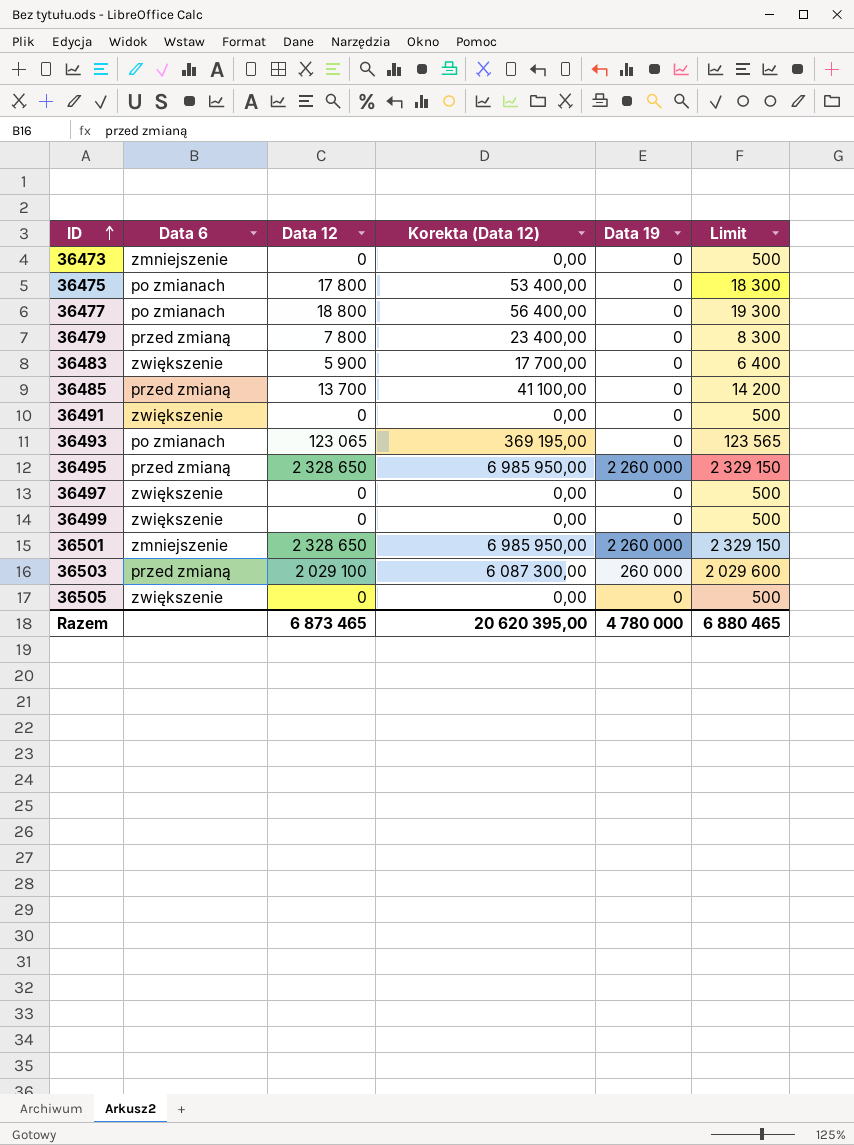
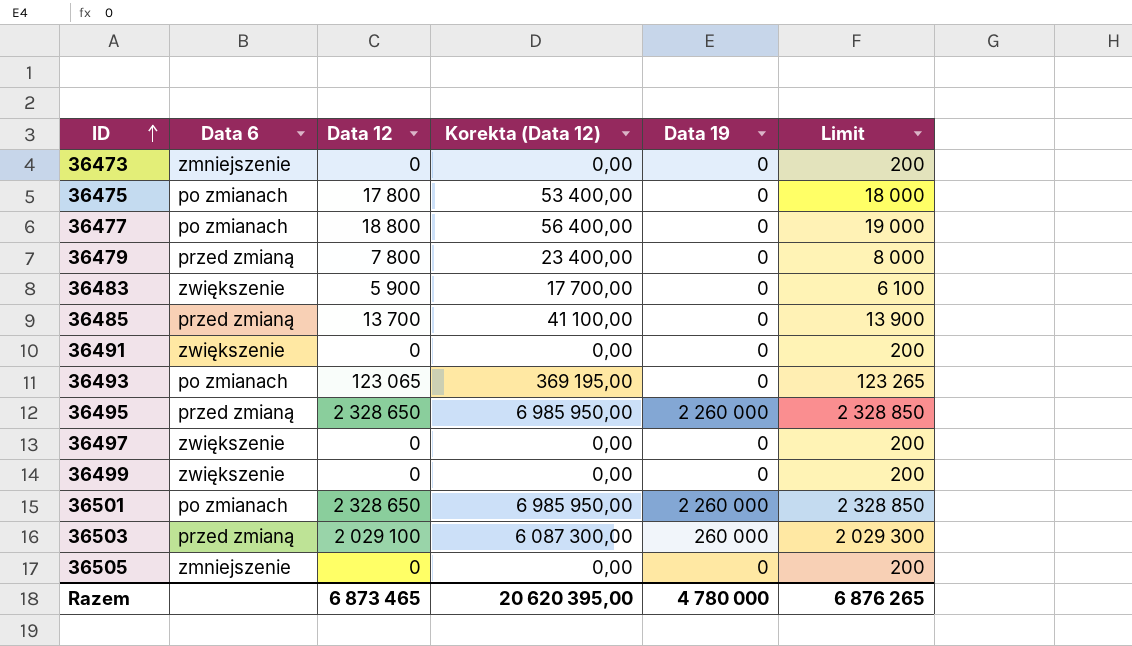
column Limit | formula: [Data 12] + 500 -> [Data 12] + 200
36501 | Data 6: zmniejszenie -> po zmianach
36505 | Data 6: zwiększenie -> zmniejszenie
Razem | Limit: 6 880 465 -> 6 876 265

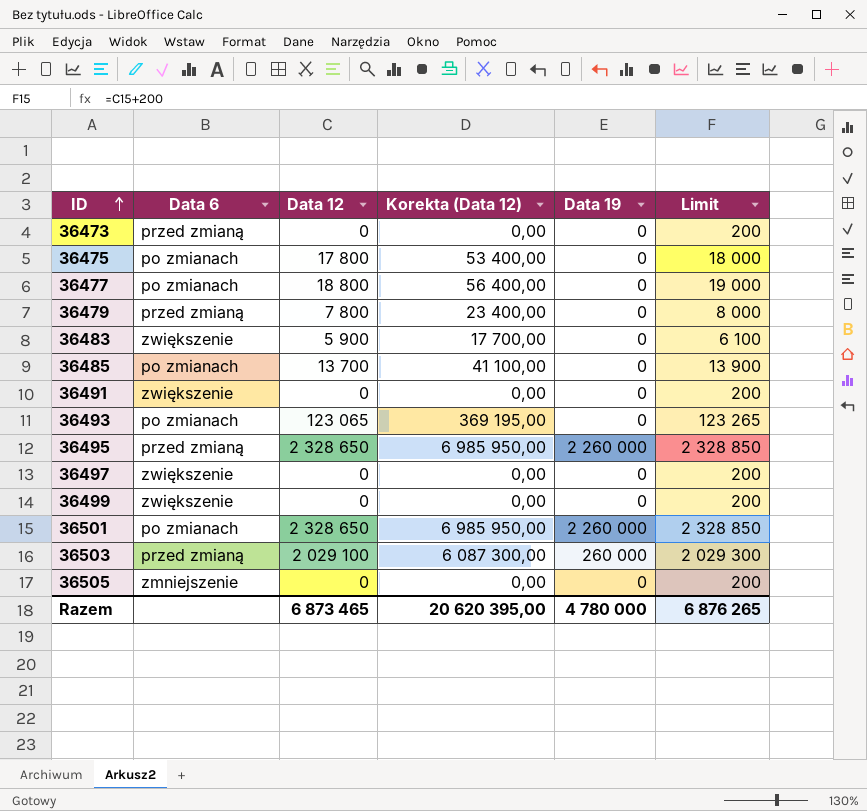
36473 | Data 6: zmniejszenie -> przed zmianą
36485 | Data 6: przed zmianą -> po zmianach

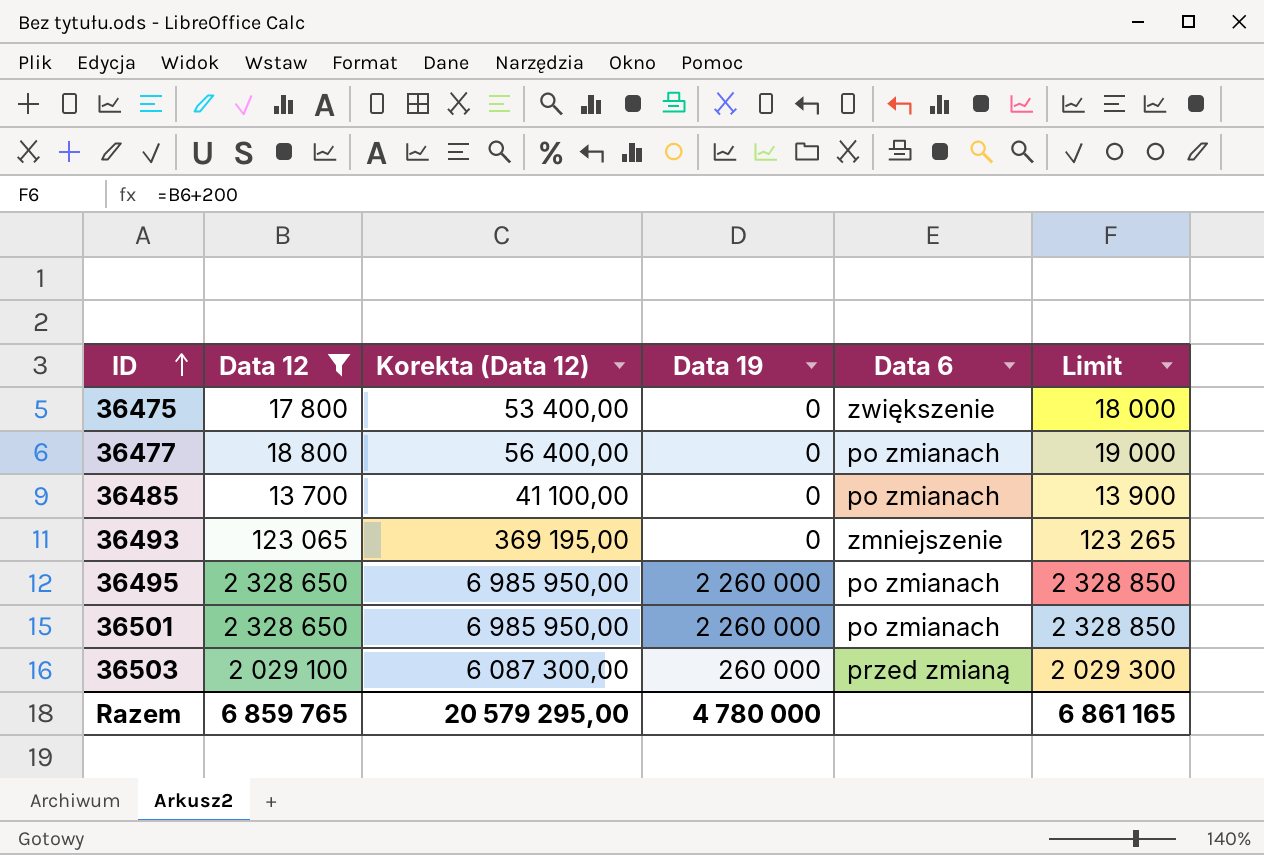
filter: none -> Data 12 >= 13 700
column Data 6 | position: 2 -> 5
36475 | Data 6: po zmianach -> zwiększenie
36493 | Data 6: po zmianach -> zmniejszenie
36495 | Data 6: przed zmianą -> po zmianach
Razem | Data 12: 6 873 465 -> 6 859 765
Razem | Korekta (Data 12): 20 620 395,00 -> 20 579 295,00
Razem | Limit: 6 876 265 -> 6 861 165

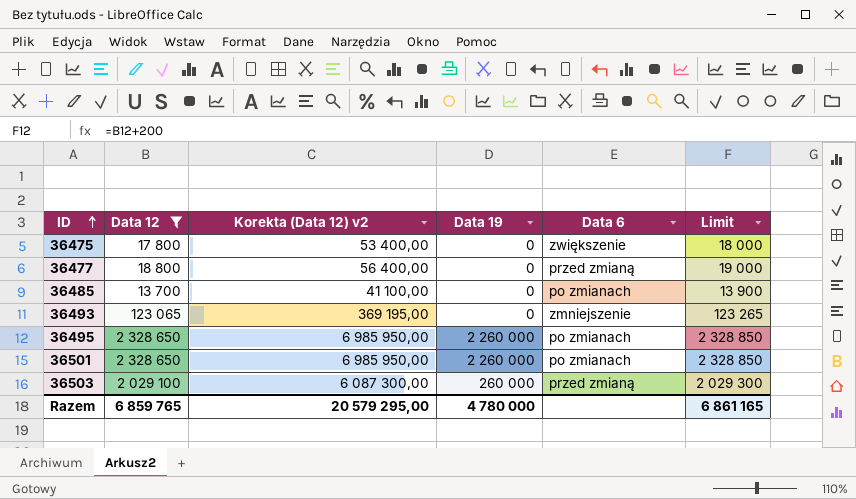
column name: Korekta (Data 12) -> Korekta (Data 12) v2
36477 | Data 6: po zmianach -> przed zmianą

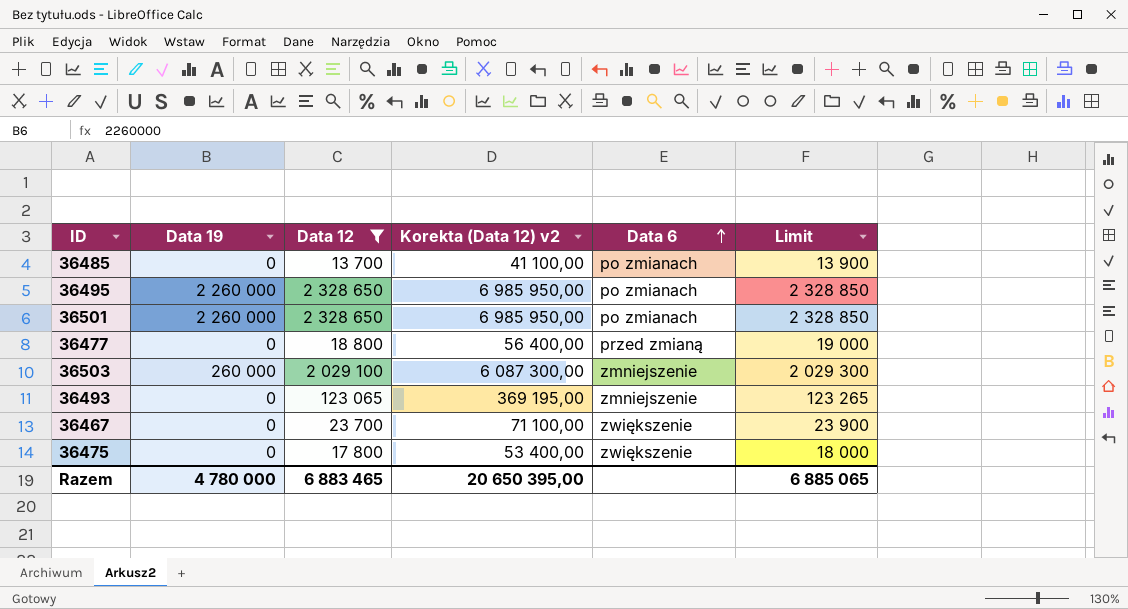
row order: ID ascending -> Data 6 ascending
column Data 19 | position: 4 -> 2
36503 | Data 6: przed zmianą -> zmniejszenie
row 36467: none -> 0 | 23 700 | 71 100,00 | zwiększenie | 23 900
Razem | Data 12: 6 859 765 -> 6 883 465
Razem | Korekta (Data 12) v2: 20 579 295,00 -> 20 650 395,00
Razem | Limit: 6 861 165 -> 6 885 065

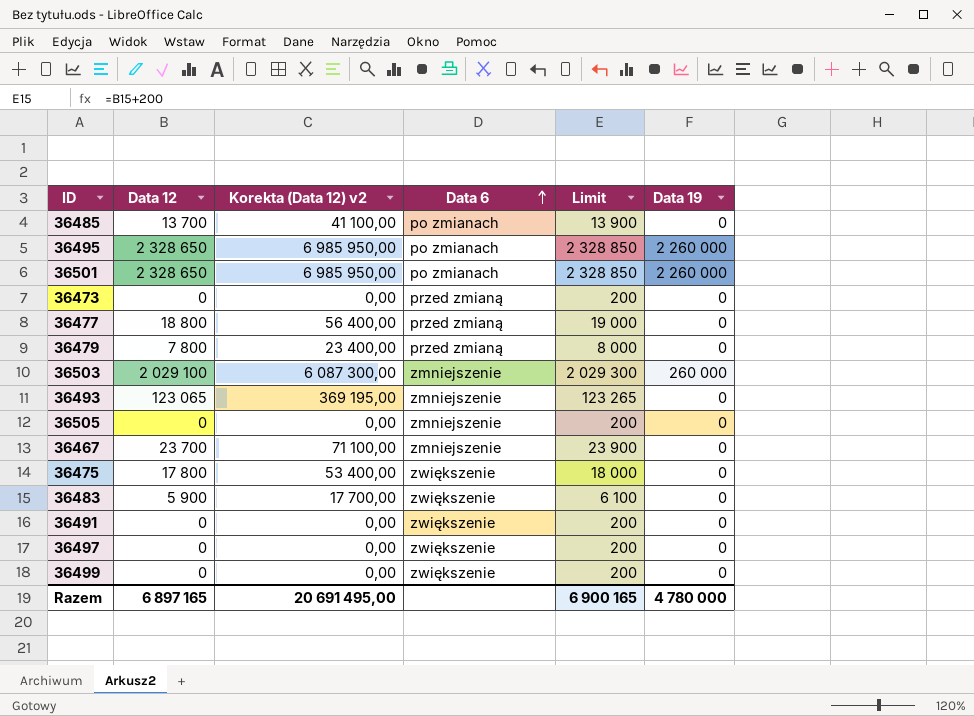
filter: Data 12 >= 13 700 -> none
column Data 19 | position: 2 -> 6
36467 | Data 6: zwiększenie -> zmniejszenie
Razem | Data 12: 6 883 465 -> 6 897 165
Razem | Korekta (Data 12) v2: 20 650 395,00 -> 20 691 495,00
Razem | Limit: 6 885 065 -> 6 900 165

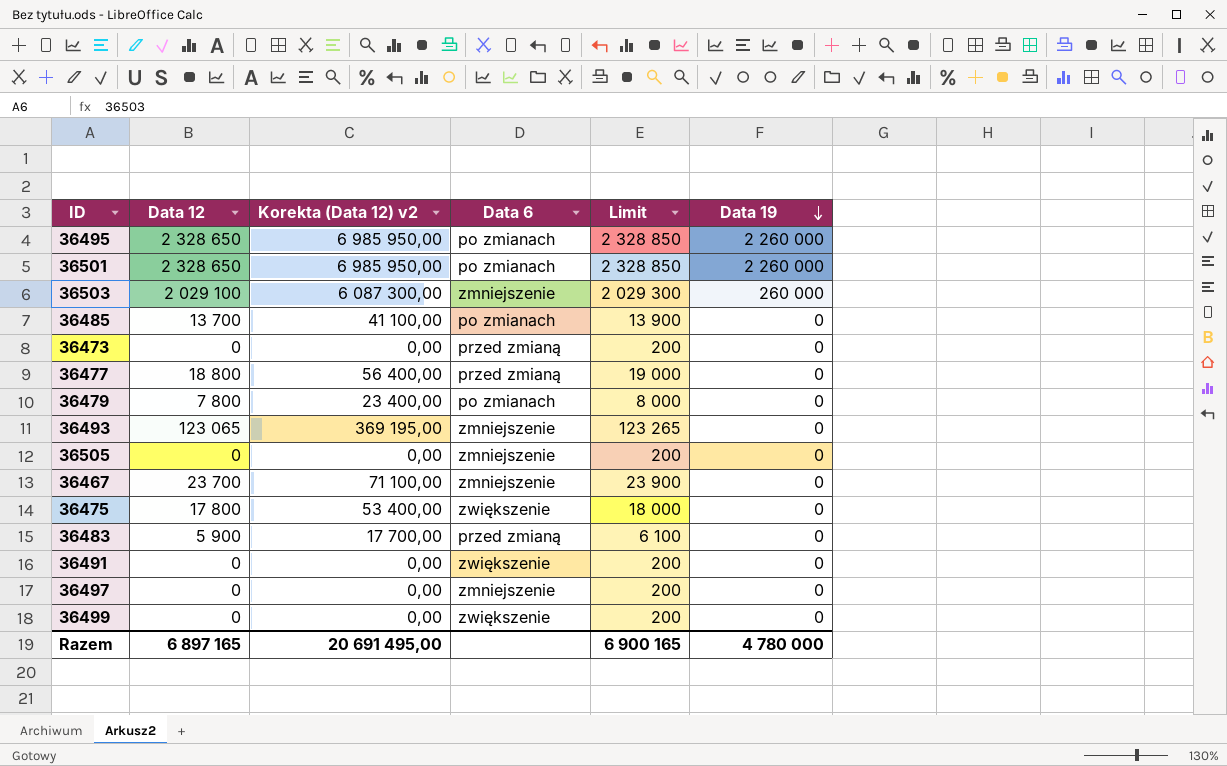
row order: Data 6 ascending -> Data 19 descending
36479 | Data 6: przed zmianą -> po zmianach
36483 | Data 6: zwiększenie -> przed zmianą
36497 | Data 6: zwiększenie -> zmniejszenie

